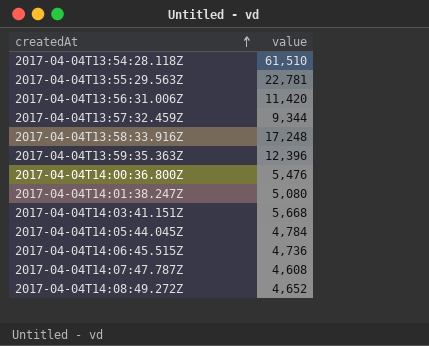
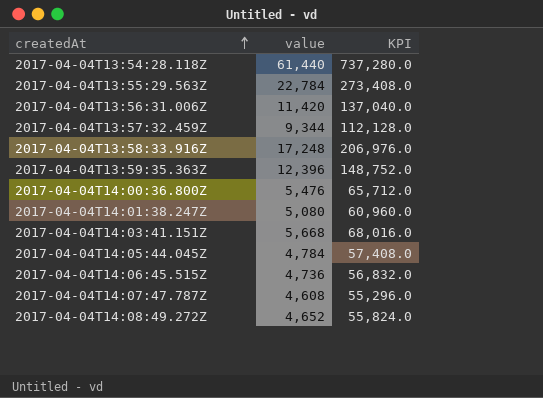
column KPI | formula: none -> [value] * 12
2017-04-04T13:54:28.118Z | value: 61,510 -> 61,440
2017-04-04T13:55:29.563Z | value: 22,781 -> 22,784

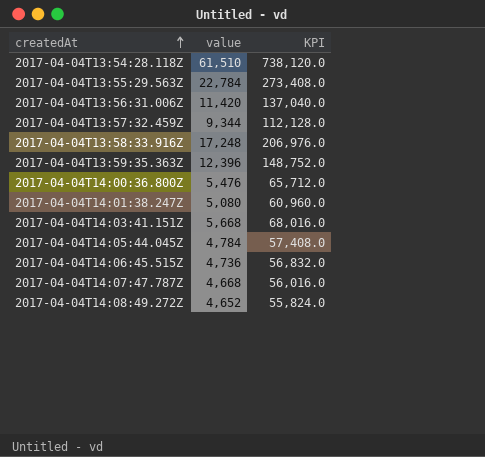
2017-04-04T13:54:28.118Z | value: 61,440 -> 61,510
2017-04-04T13:54:28.118Z | KPI: 737,280.0 -> 738,120.0
2017-04-04T14:07:47.787Z | value: 4,608 -> 4,668
2017-04-04T14:07:47.787Z | KPI: 55,296.0 -> 56,016.0

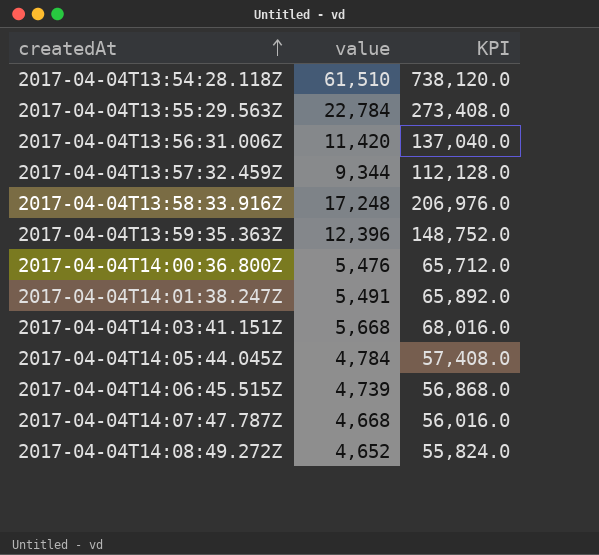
2017-04-04T14:01:38.247Z | value: 5,080 -> 5,491
2017-04-04T14:01:38.247Z | KPI: 60,960.0 -> 65,892.0
2017-04-04T14:06:45.515Z | value: 4,736 -> 4,739
2017-04-04T14:06:45.515Z | KPI: 56,832.0 -> 56,868.0

